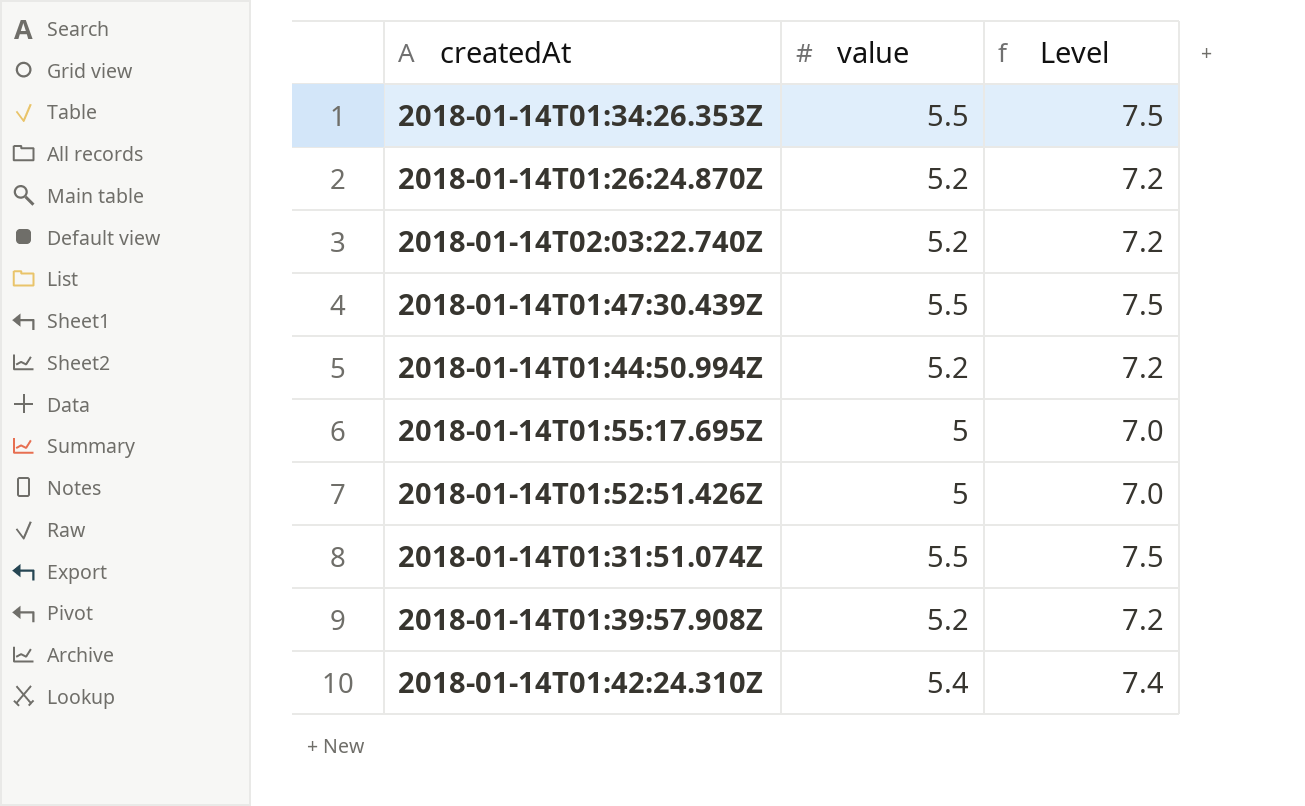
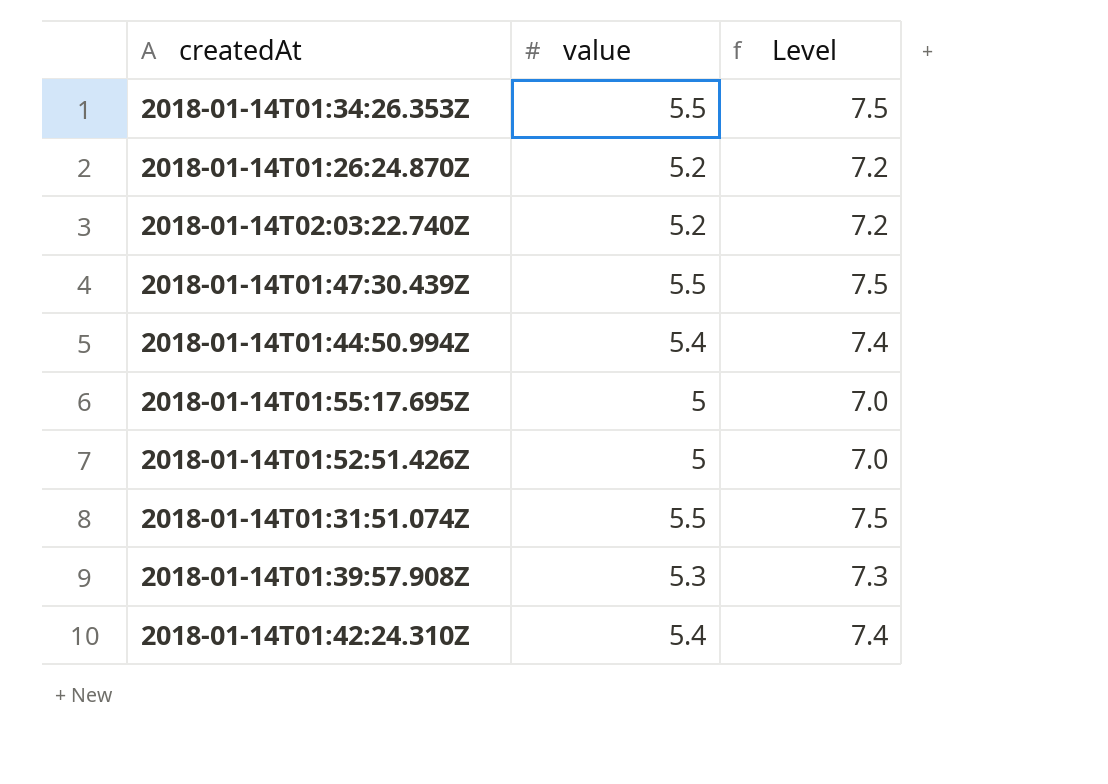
2018-01-14T01:44:50.994Z | value: 5.2 -> 5.4
2018-01-14T01:44:50.994Z | Level: 7.2 -> 7.4
2018-01-14T01:39:57.908Z | value: 5.2 -> 5.3
2018-01-14T01:39:57.908Z | Level: 7.2 -> 7.3

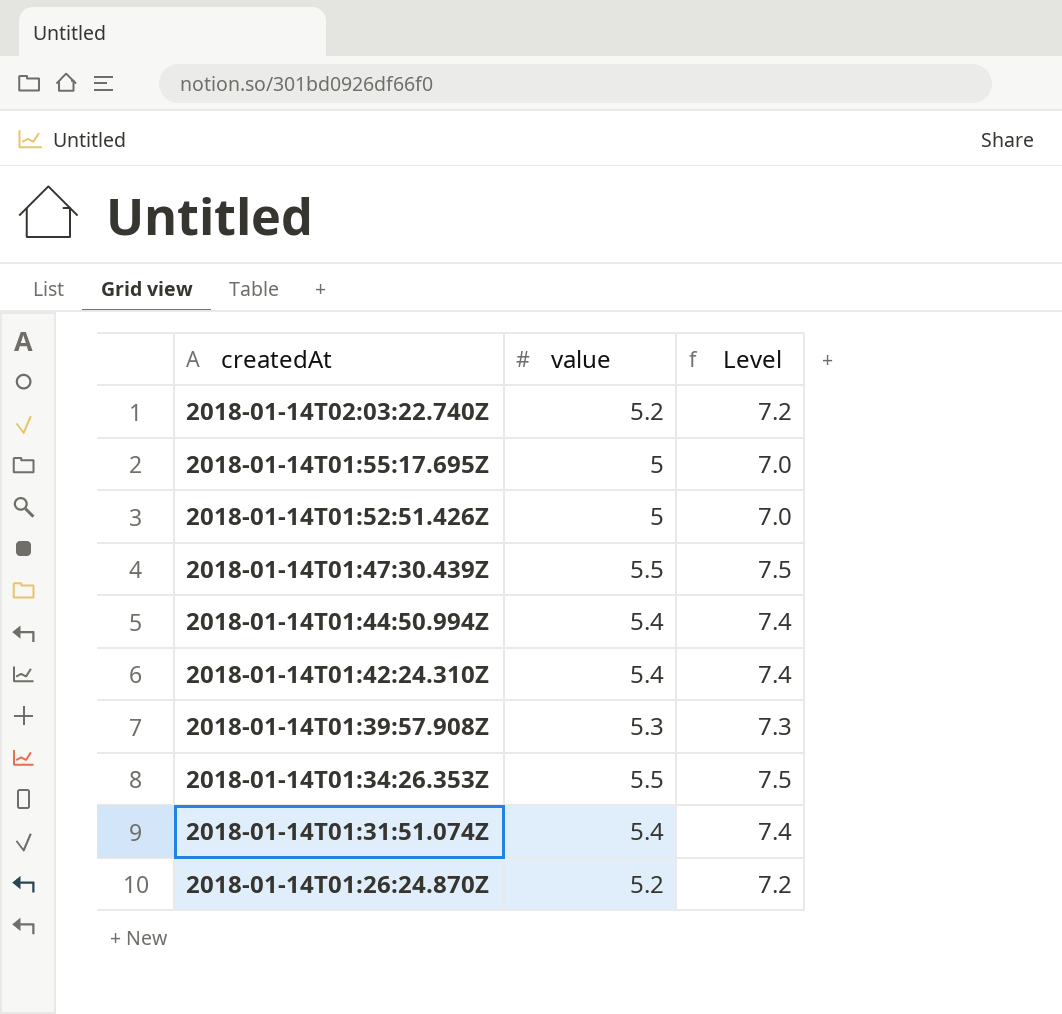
row order: none -> createdAt descending
2018-01-14T01:31:51.074Z | value: 5.5 -> 5.4
2018-01-14T01:31:51.074Z | Level: 7.5 -> 7.4

